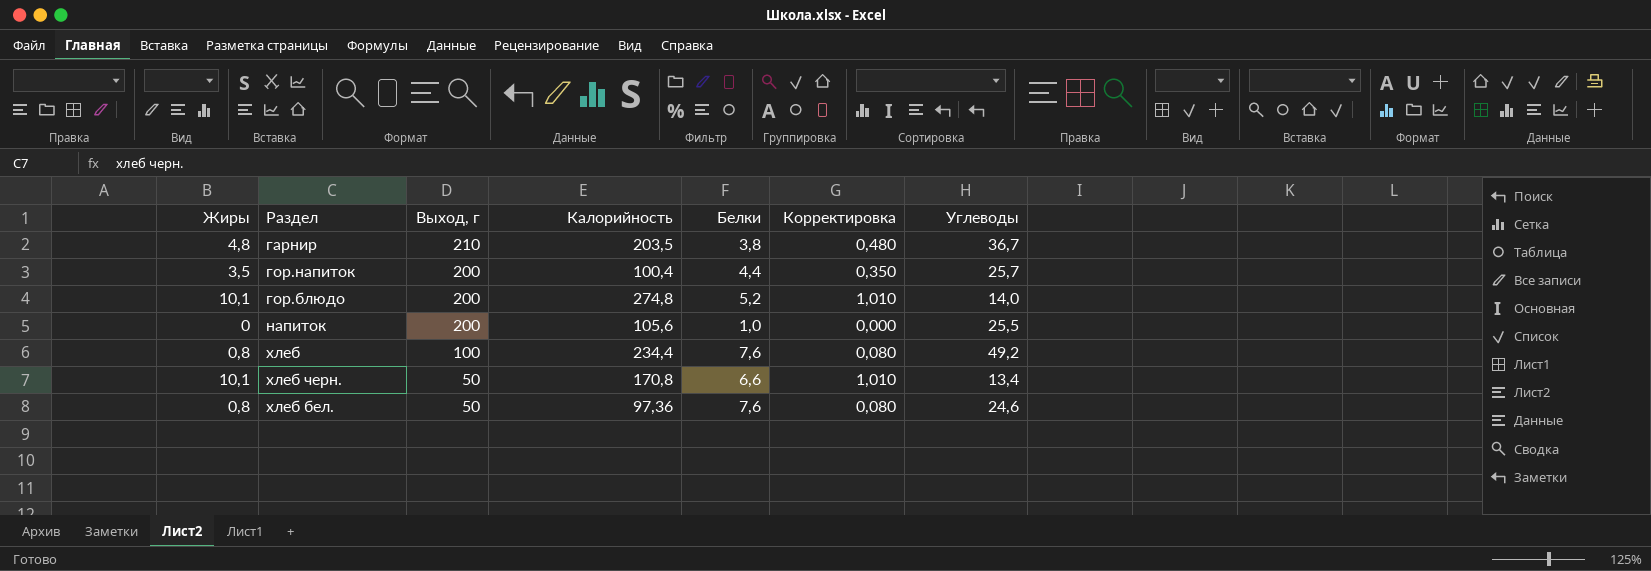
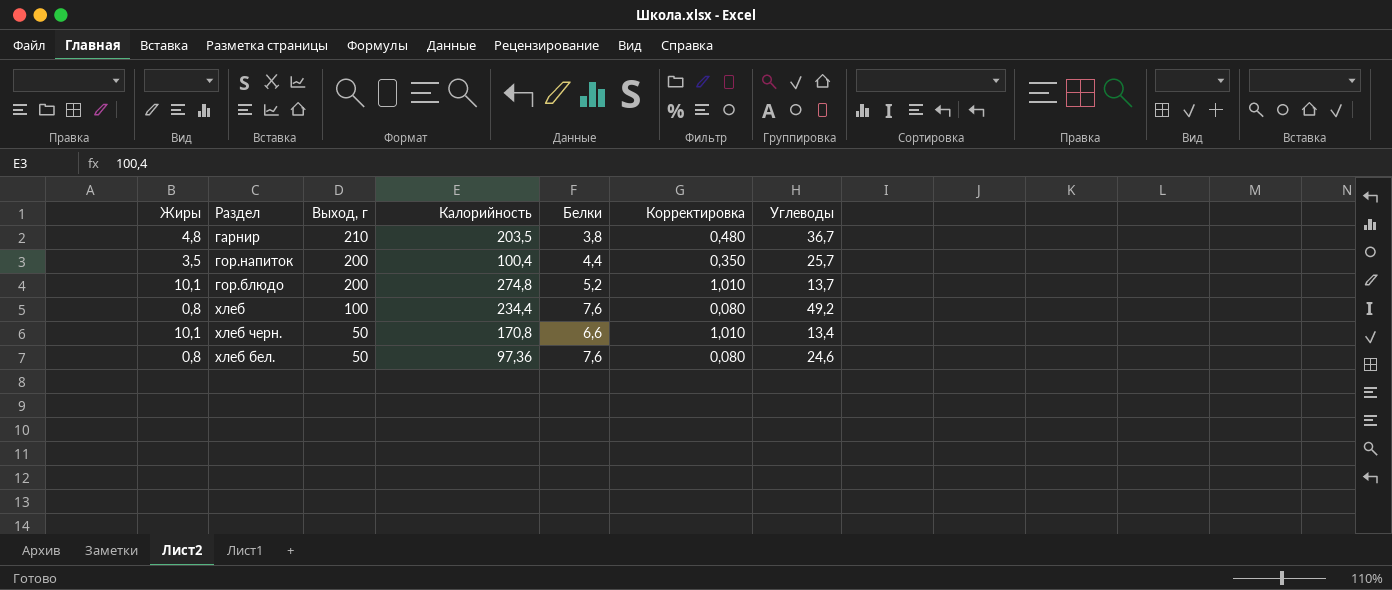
row напиток: 0 | 200 | 105,6 | 1,0 | 0,000 | 25,5 -> none
гор.блюдо | Углеводы: 14,0 -> 13,7

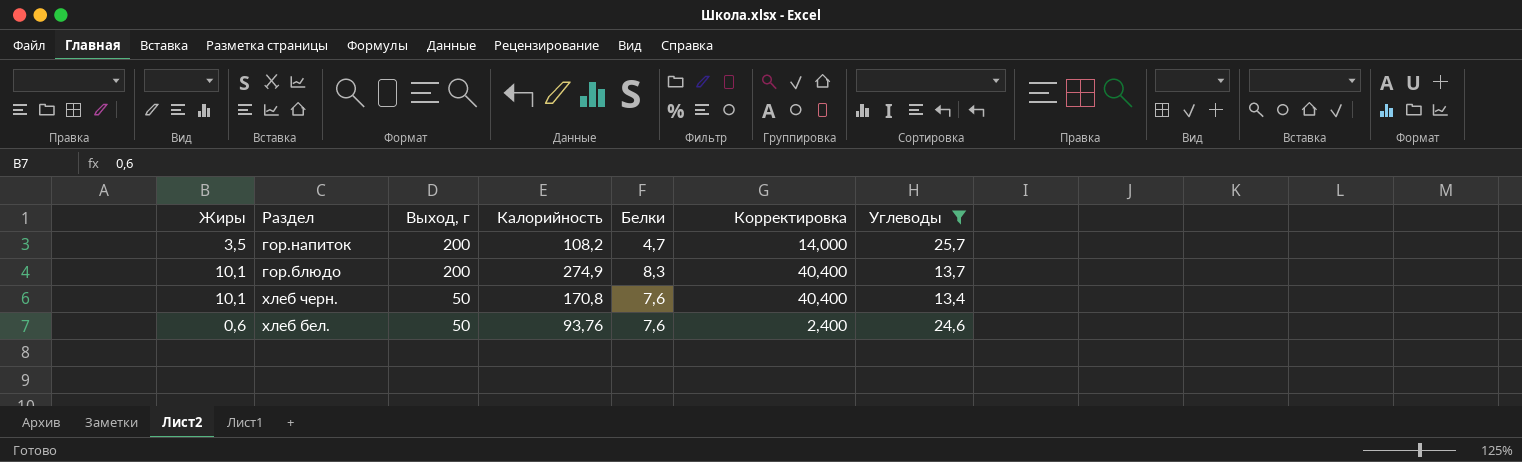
filter: none -> Углеводы <= 25,7
column Корректировка | formula: [Жиры] * 0,1 -> [Жиры] * 4
гор.напиток | Калорийность: 100,4 -> 108,2
гор.напиток | Белки: 4,4 -> 4,7
гор.блюдо | Калорийность: 274,8 -> 274,9
гор.блюдо | Белки: 5,2 -> 8,3
хлеб черн. | Белки: 6,6 -> 7,6
хлеб бел. | Жиры: 0,8 -> 0,6
хлеб бел. | Калорийность: 97,36 -> 93,76

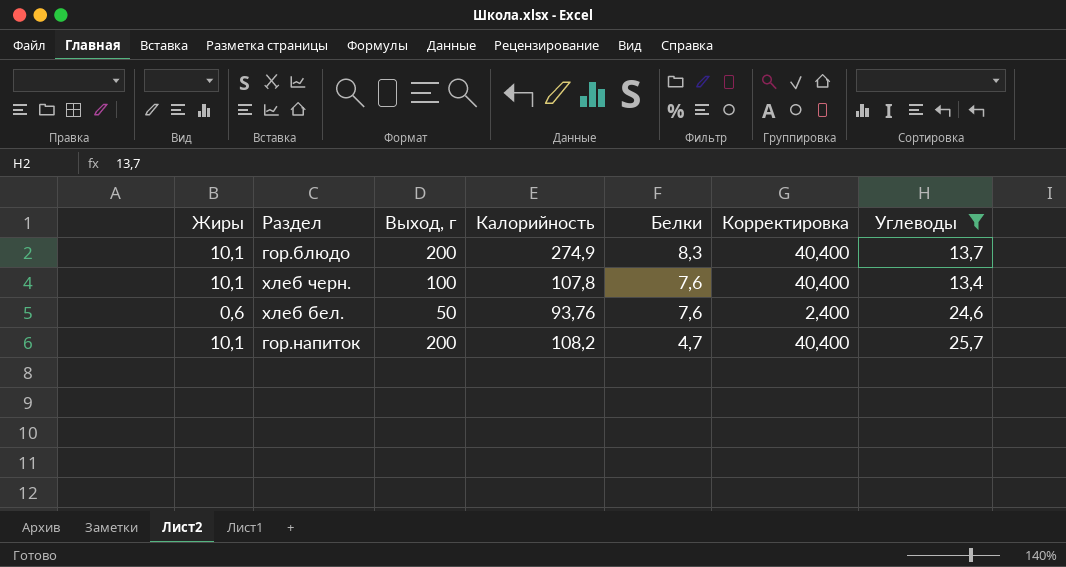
row order: Выход, г descending -> Белки descending
хлеб черн. | Выход, г: 50 -> 100
хлеб черн. | Калорийность: 170,8 -> 107,8
гор.напиток | Жиры: 3,5 -> 10,1
гор.напиток | Корректировка: 14,000 -> 40,400

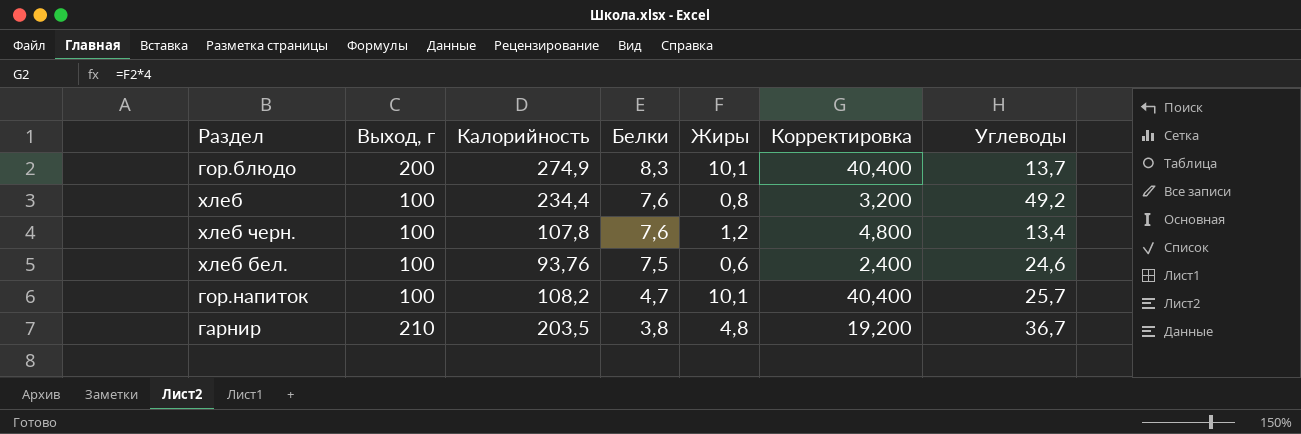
filter: Углеводы <= 25,7 -> none
column Жиры | position: 1 -> 5
хлеб черн. | Жиры: 10,1 -> 1,2
хлеб черн. | Корректировка: 40,400 -> 4,800
хлеб бел. | Выход, г: 50 -> 100
хлеб бел. | Белки: 7,6 -> 7,5
гор.напиток | Выход, г: 200 -> 100

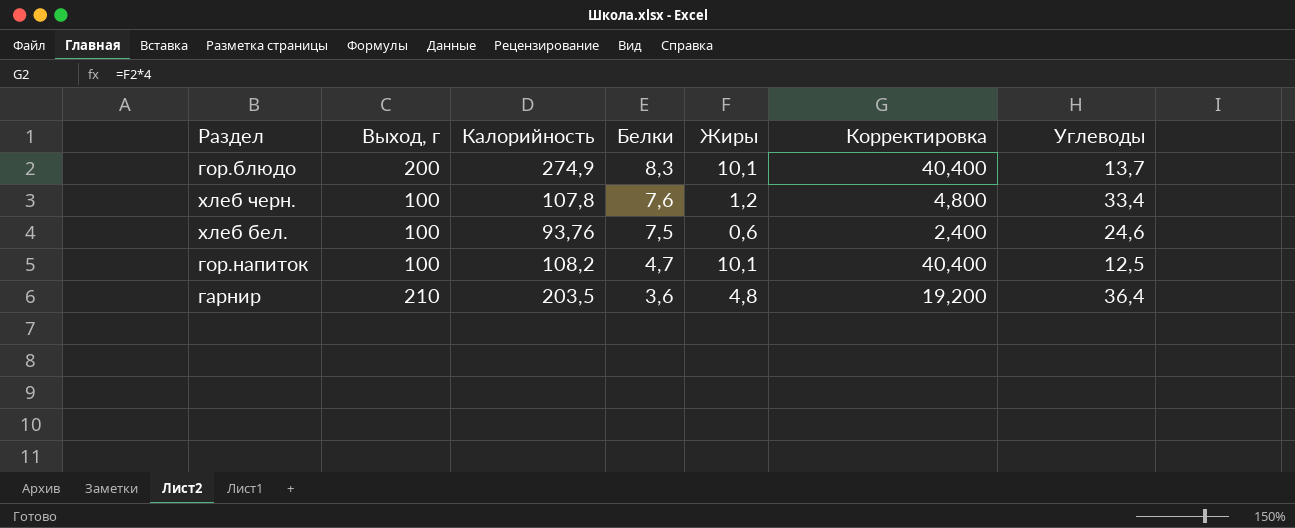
row хлеб: 100 | 234,4 | 7,6 | 0,8 | 3,200 | 49,2 -> none
хлеб черн. | Углеводы: 13,4 -> 33,4
гор.напиток | Углеводы: 25,7 -> 12,5
гарнир | Белки: 3,8 -> 3,6
гарнир | Углеводы: 36,7 -> 36,4

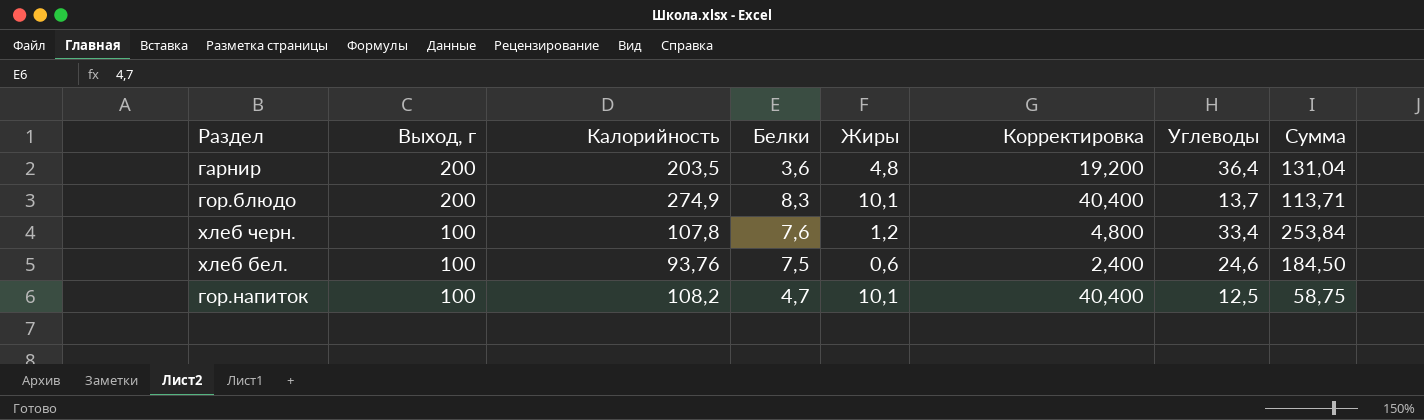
row order: Белки descending -> Выход, г descending
column Сумма | formula: none -> [Белки] * [Углеводы]
гарнир | Выход, г: 210 -> 200

